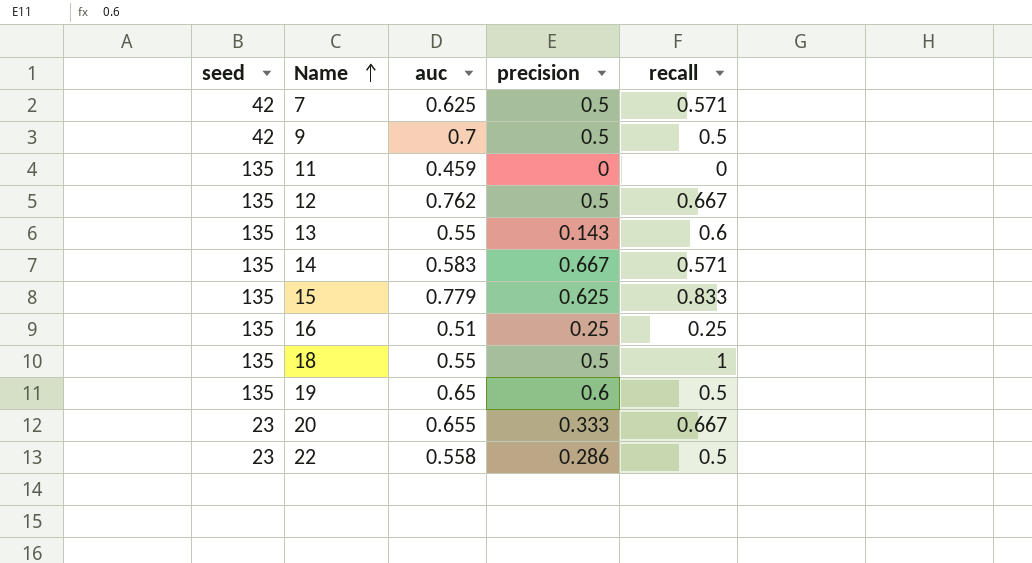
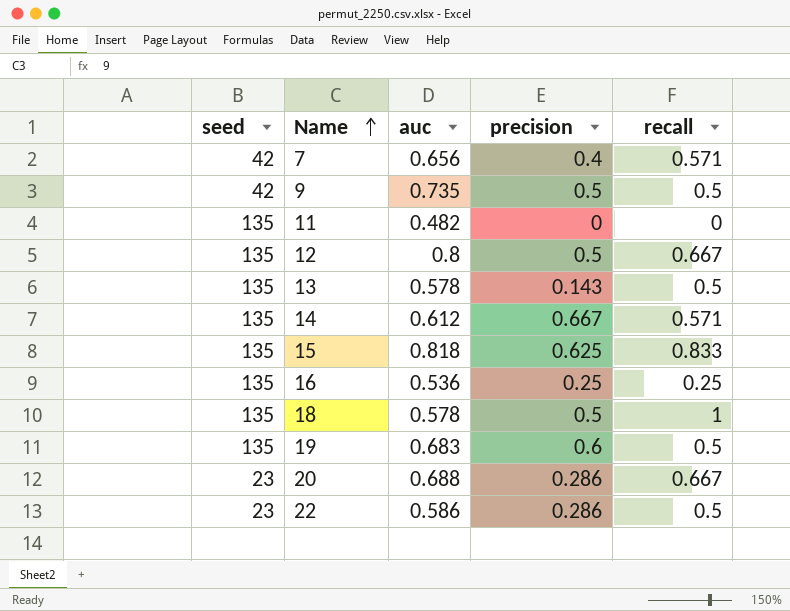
7 | auc: 0.625 -> 0.656
7 | precision: 0.5 -> 0.4
9 | auc: 0.7 -> 0.735
11 | auc: 0.459 -> 0.482
12 | auc: 0.762 -> 0.8
13 | auc: 0.55 -> 0.578
13 | recall: 0.6 -> 0.5
14 | auc: 0.583 -> 0.612
15 | auc: 0.779 -> 0.818
16 | auc: 0.51 -> 0.536
18 | auc: 0.55 -> 0.578
19 | auc: 0.65 -> 0.683
20 | auc: 0.655 -> 0.688
20 | precision: 0.333 -> 0.286
22 | auc: 0.558 -> 0.586

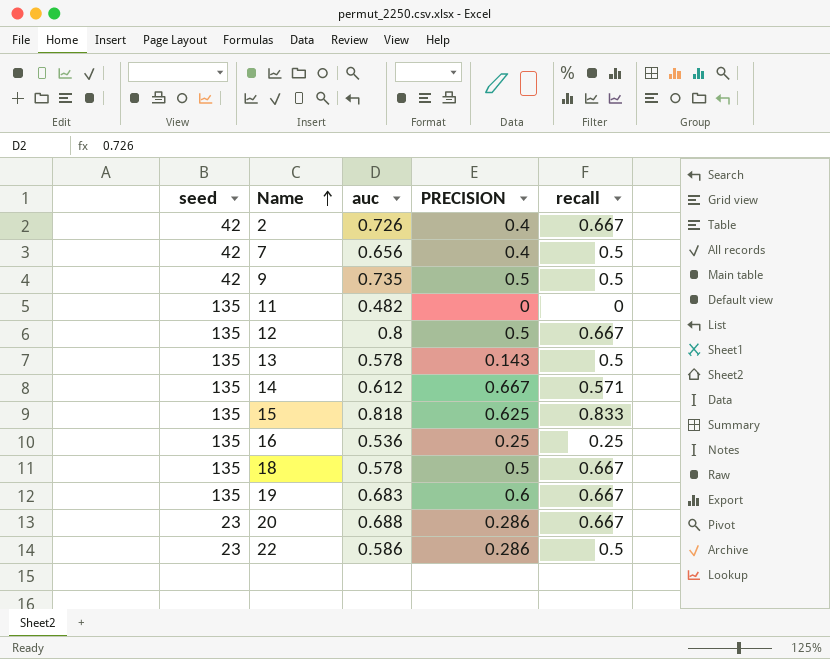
column name: precision -> PRECISION
row 2: none -> 42 | 0.726 | 0.4 | 0.667
7 | recall: 0.571 -> 0.5
18 | recall: 1 -> 0.667
19 | recall: 0.5 -> 0.667

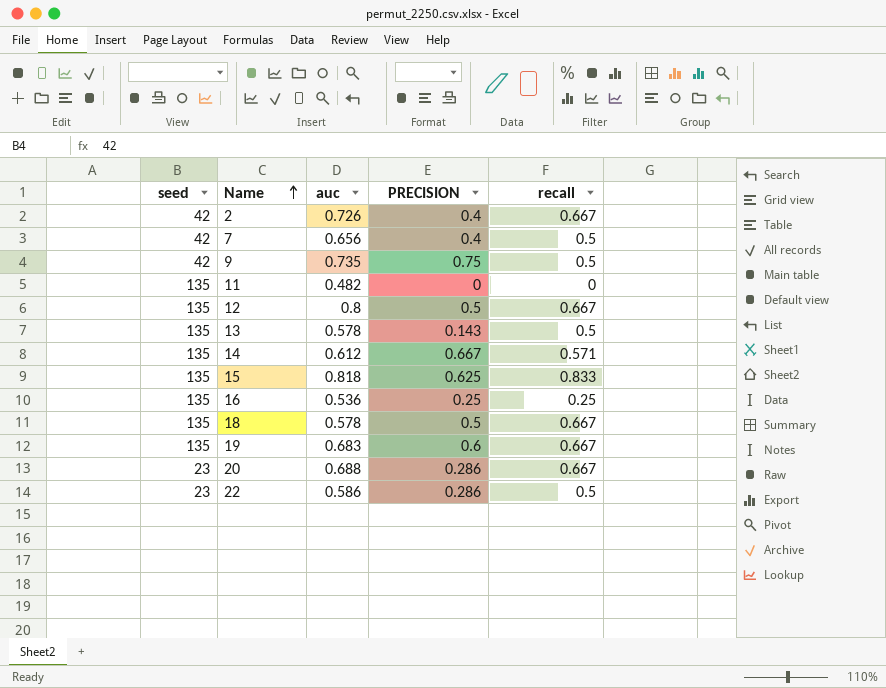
9 | PRECISION: 0.5 -> 0.75

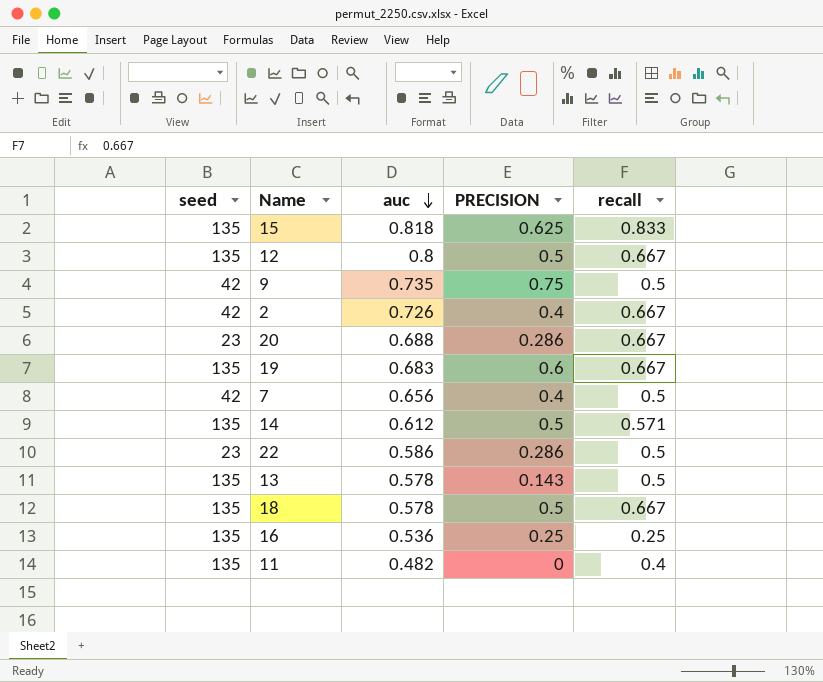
row order: Name ascending -> auc descending
14 | PRECISION: 0.667 -> 0.5
11 | recall: 0 -> 0.4

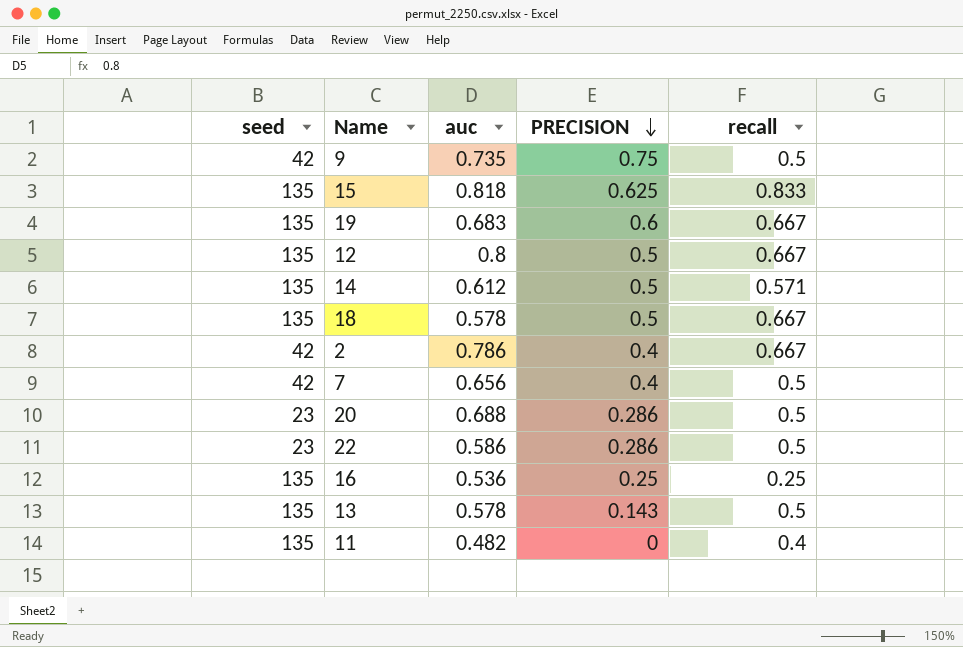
row order: auc descending -> PRECISION descending
2 | auc: 0.726 -> 0.786
20 | recall: 0.667 -> 0.5

